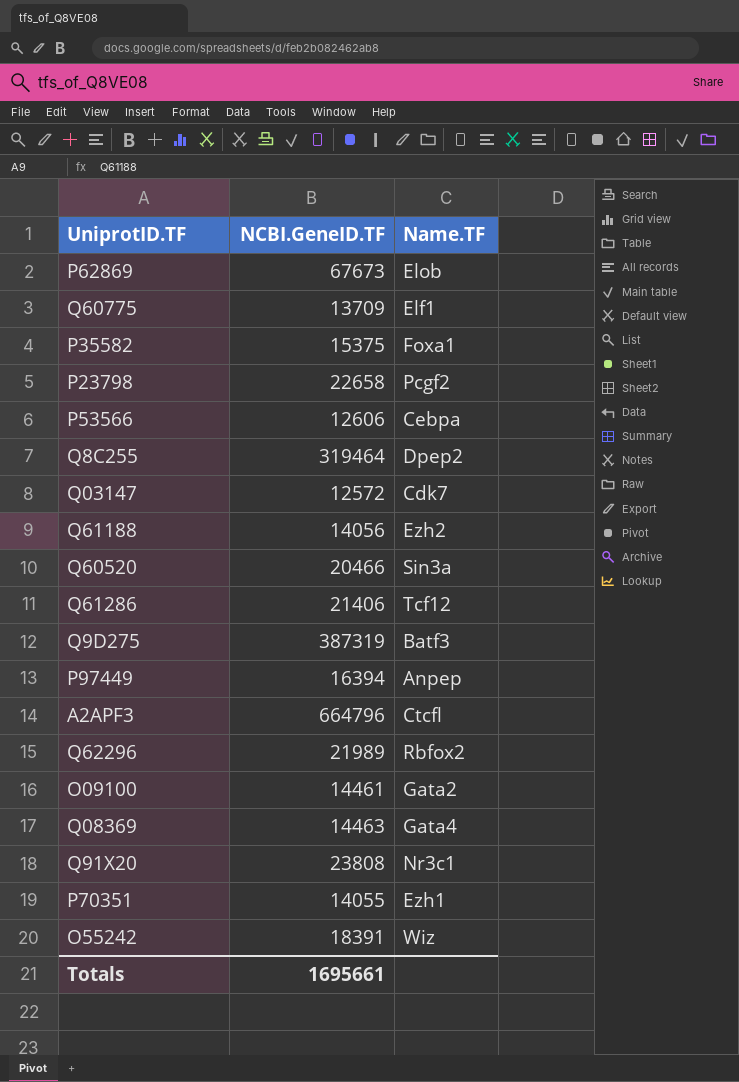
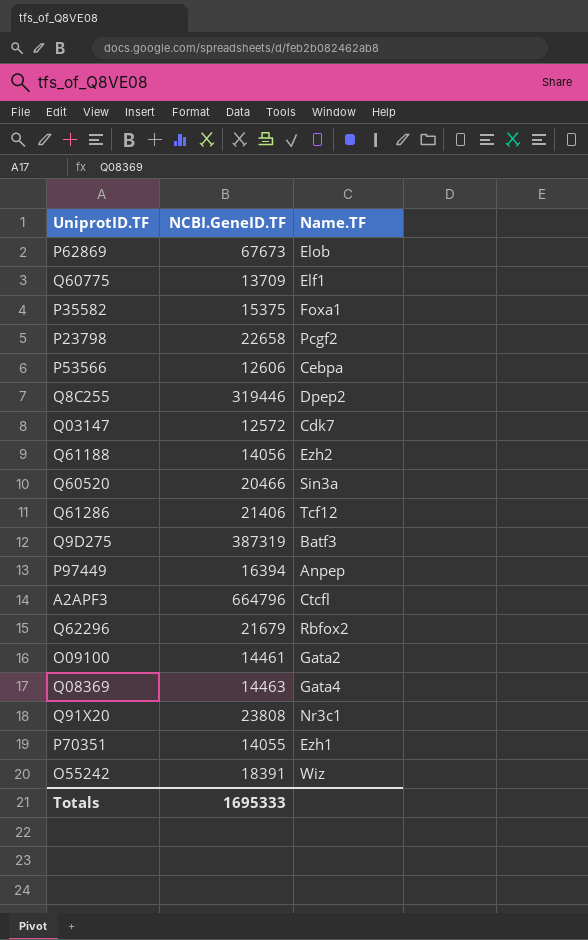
Q8C255 | NCBI.GeneID.TF: 319464 -> 319446
Q62296 | NCBI.GeneID.TF: 21989 -> 21679
Totals | NCBI.GeneID.TF: 1695661 -> 1695333

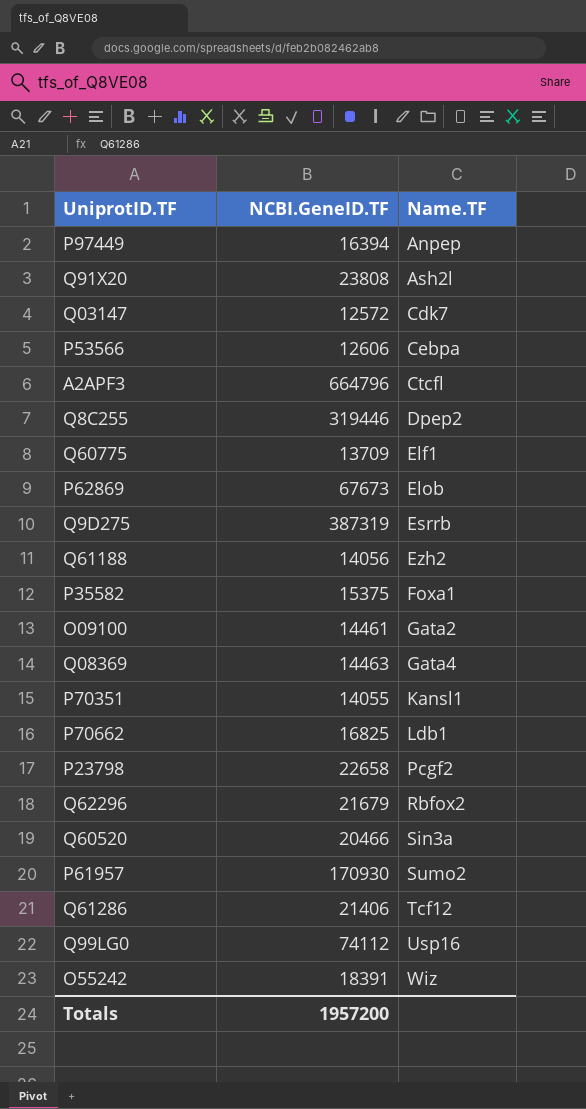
row order: none -> Name.TF ascending
Q91X20 | Name.TF: Nr3c1 -> Ash2l
Q9D275 | Name.TF: Batf3 -> Esrrb
P70351 | Name.TF: Ezh1 -> Kansl1
row P70662: none -> 16825 | Ldb1
row P61957: none -> 170930 | Sumo2
row Q99LG0: none -> 74112 | Usp16
Totals | NCBI.GeneID.TF: 1695333 -> 1957200

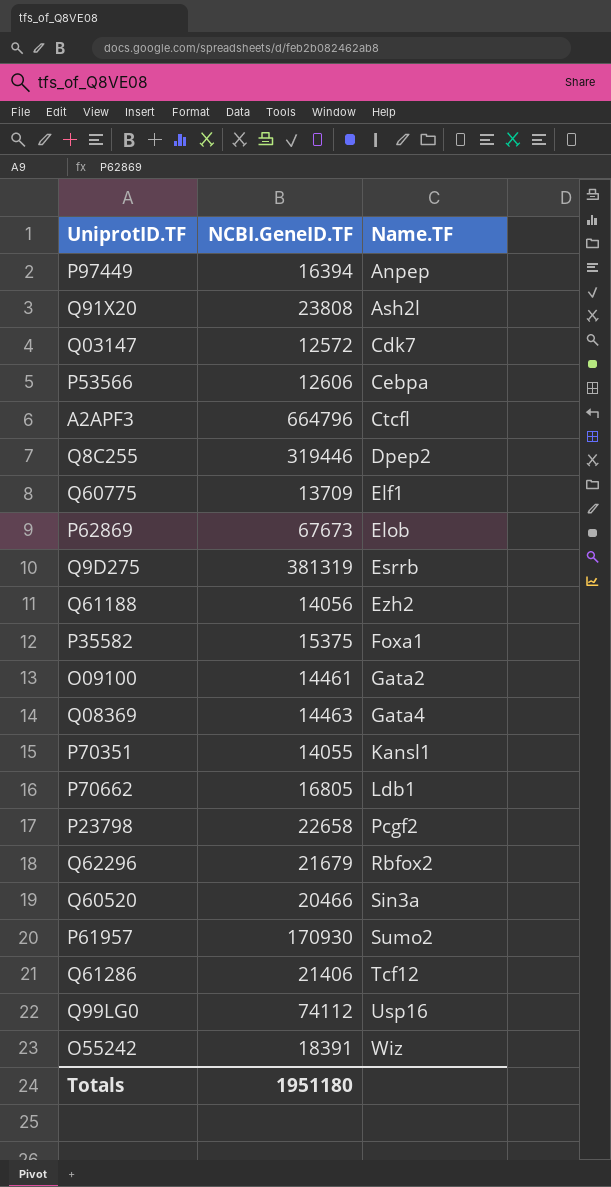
Q9D275 | NCBI.GeneID.TF: 387319 -> 381319
P70662 | NCBI.GeneID.TF: 16825 -> 16805
Totals | NCBI.GeneID.TF: 1957200 -> 1951180

